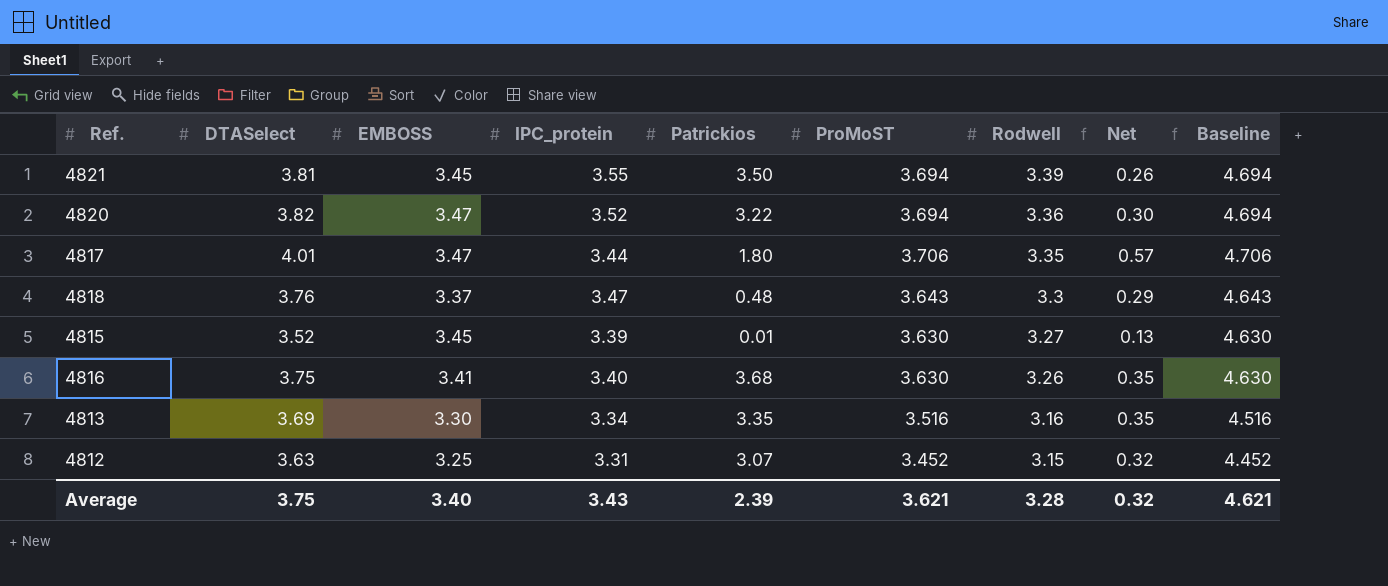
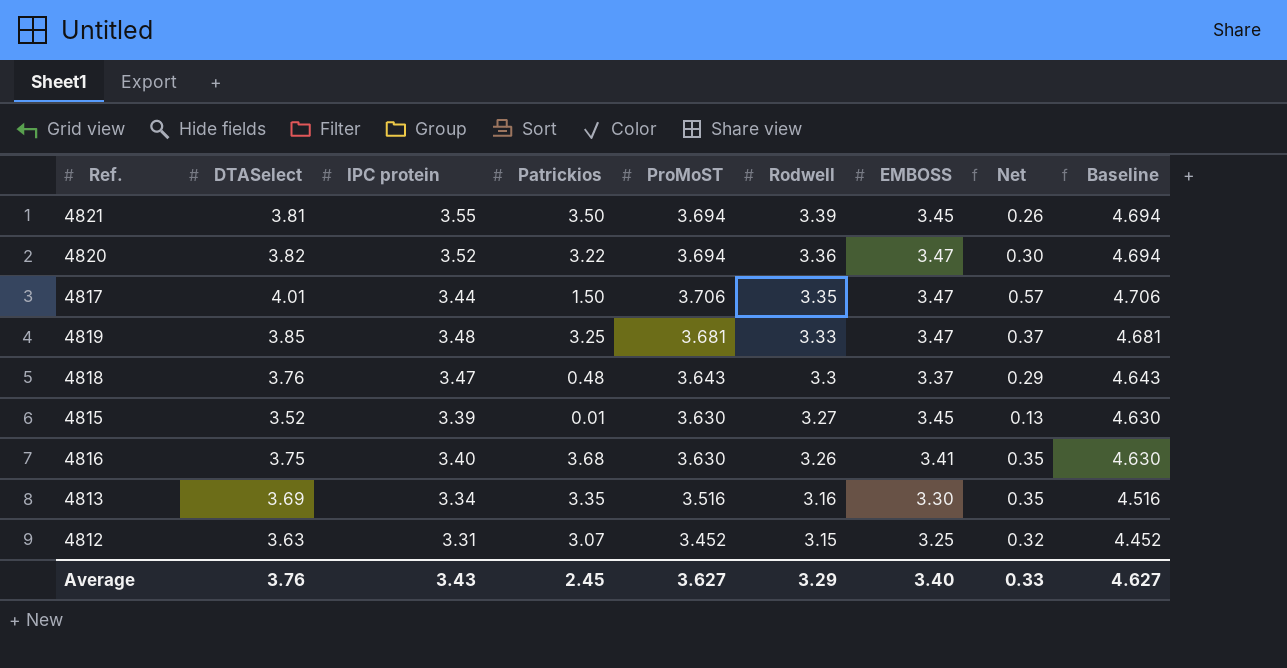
column name: IPC_protein -> IPC protein
column EMBOSS | position: 3 -> 7
4817 | Patrickios: 1.80 -> 1.50
row 4819: none -> 3.85 | 3.48 | 3.25 | 3.681 | 3.33 | 3.47 | 0.37 | 4.681
Average | DTASelect: 3.75 -> 3.76
Average | Patrickios: 2.39 -> 2.45
Average | ProMoST: 3.621 -> 3.627
Average | Rodwell: 3.28 -> 3.29
Average | Net: 0.32 -> 0.33
Average | Baseline: 4.621 -> 4.627

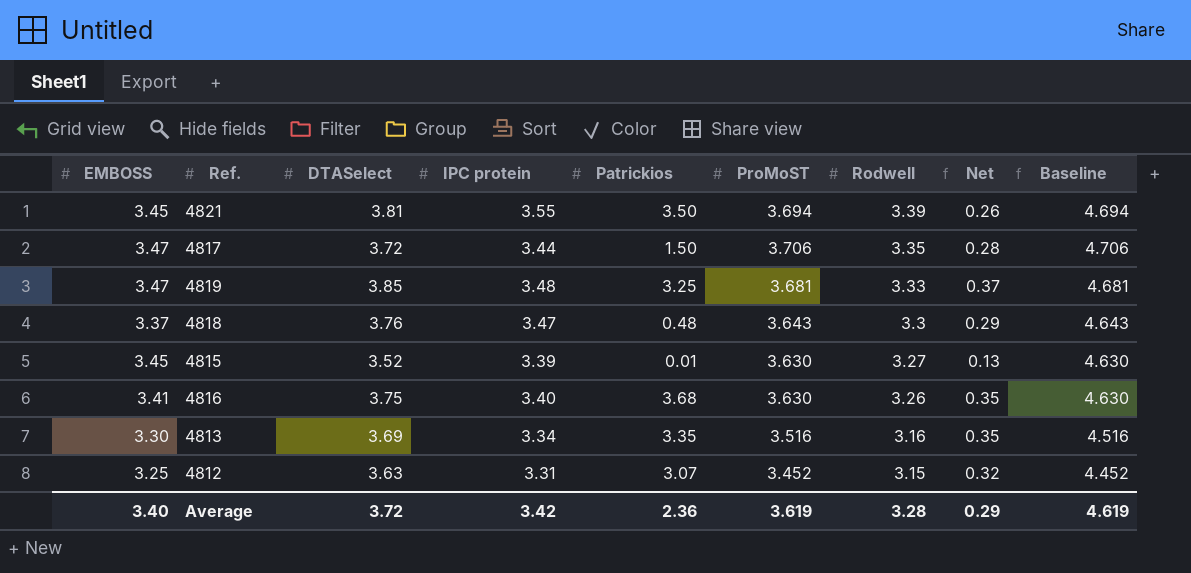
column EMBOSS | position: 7 -> 1
row 4820: 3.82 | 3.52 | 3.22 | 3.694 | 3.36 | 3.47 | 0.30 | 4.694 -> none
4817 | DTASelect: 4.01 -> 3.72
4817 | Net: 0.57 -> 0.28
Average | DTASelect: 3.76 -> 3.72
Average | IPC protein: 3.43 -> 3.42
Average | Patrickios: 2.45 -> 2.36
Average | ProMoST: 3.627 -> 3.619
Average | Rodwell: 3.29 -> 3.28
Average | Net: 0.33 -> 0.29
Average | Baseline: 4.627 -> 4.619

